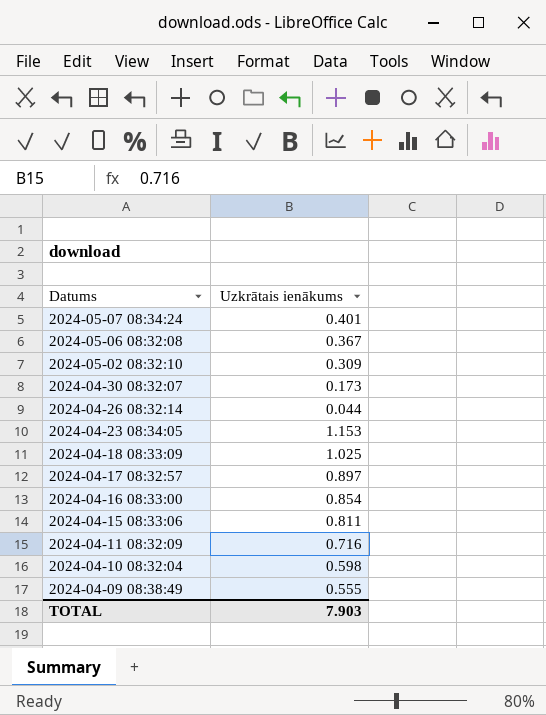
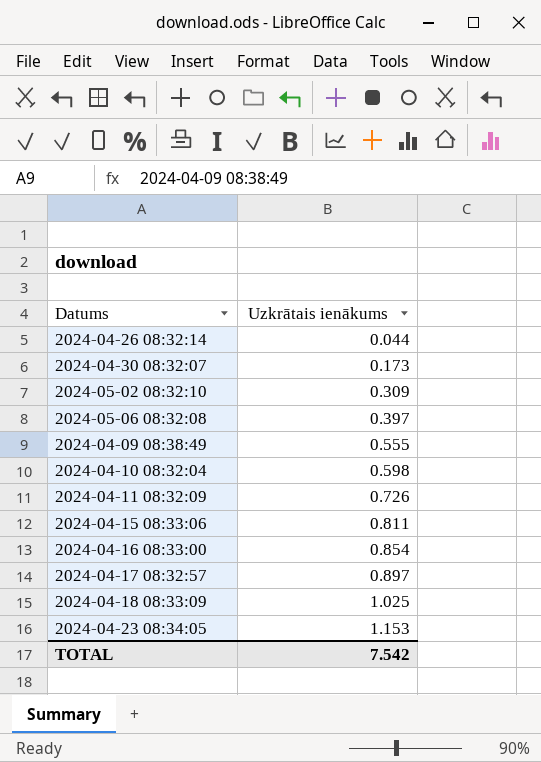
row order: Datums descending -> Uzkrātais ienākums ascending
row 2024-05-07 08:34:24: 0.401 -> none
2024-05-06 08:32:08 | Uzkrātais ienākums: 0.367 -> 0.397
2024-04-11 08:32:09 | Uzkrātais ienākums: 0.716 -> 0.726
TOTAL | Uzkrātais ienākums: 7.903 -> 7.542

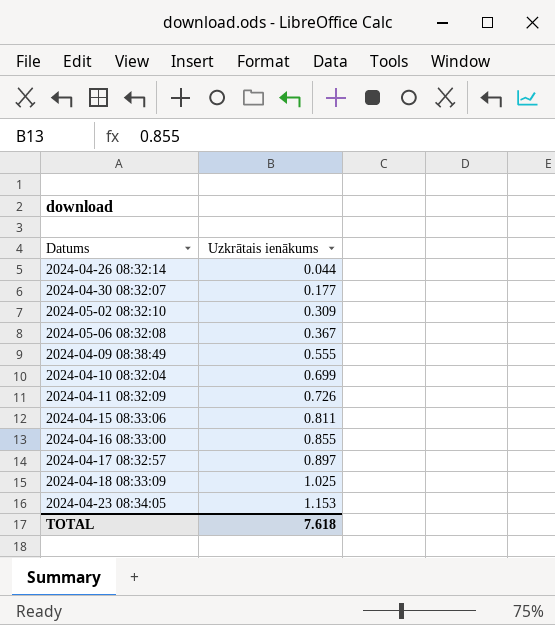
2024-04-30 08:32:07 | Uzkrātais ienākums: 0.173 -> 0.177
2024-05-06 08:32:08 | Uzkrātais ienākums: 0.397 -> 0.367
2024-04-10 08:32:04 | Uzkrātais ienākums: 0.598 -> 0.699
2024-04-16 08:33:00 | Uzkrātais ienākums: 0.854 -> 0.855
TOTAL | Uzkrātais ienākums: 7.542 -> 7.618

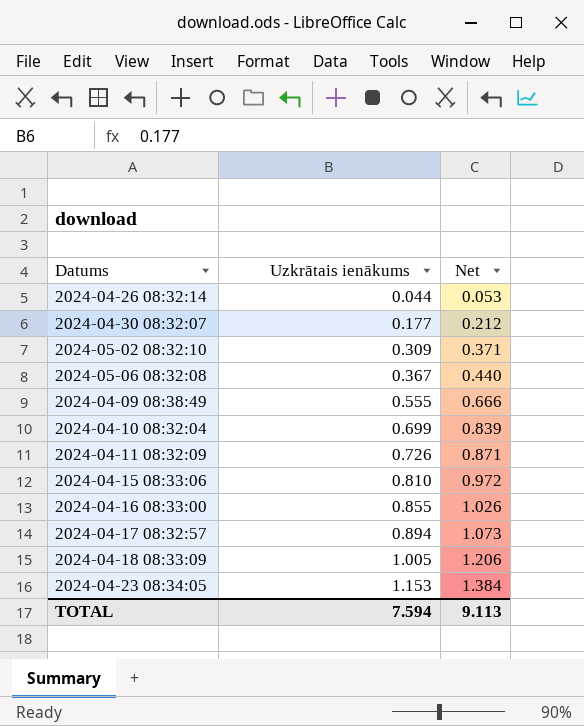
column Net | formula: none -> [Uzkrātais ienākums] * 1.2
2024-04-15 08:33:06 | Uzkrātais ienākums: 0.811 -> 0.810
2024-04-17 08:32:57 | Uzkrātais ienākums: 0.897 -> 0.894
2024-04-18 08:33:09 | Uzkrātais ienākums: 1.025 -> 1.005
TOTAL | Uzkrātais ienākums: 7.618 -> 7.594

